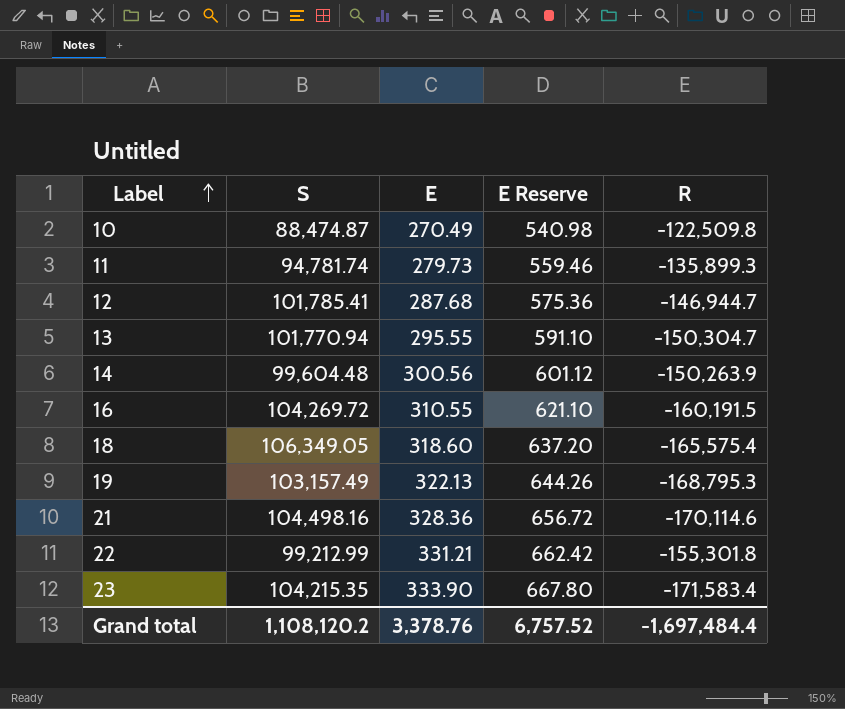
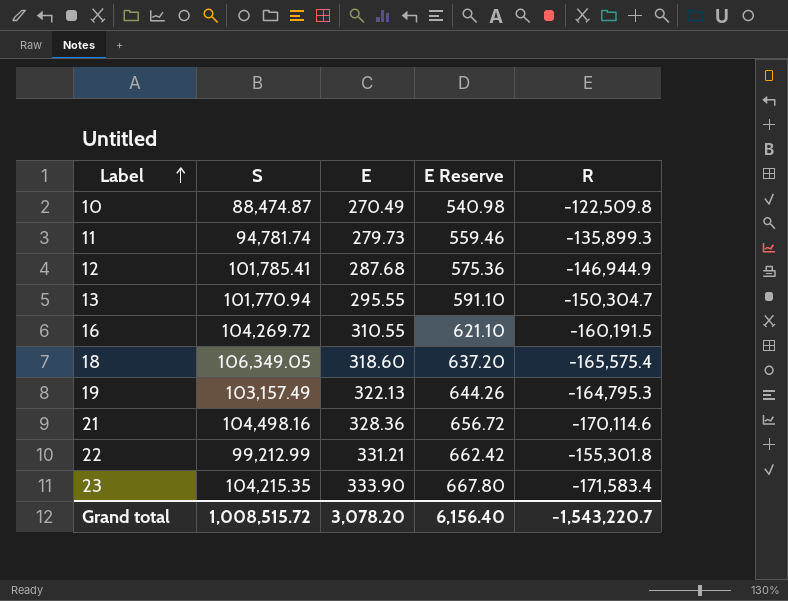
row 14: 99,604.48 | 300.56 | 601.12 | -150,263.9 -> none
12 | R: -146,944.7 -> -146,944.9
19 | R: -168,795.3 -> -164,795.3
Grand total | S: 1,108,120.2 -> 1,008,515.72
Grand total | E: 3,378.76 -> 3,078.20
Grand total | E Reserve: 6,757.52 -> 6,156.40
Grand total | R: -1,697,484.4 -> -1,543,220.7

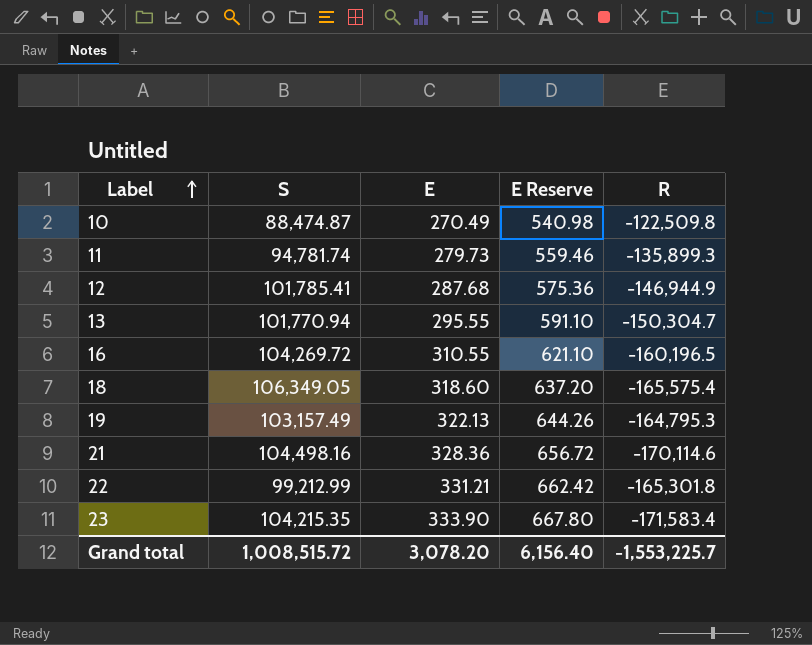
16 | R: -160,191.5 -> -160,196.5
22 | R: -155,301.8 -> -165,301.8
Grand total | R: -1,543,220.7 -> -1,553,225.7

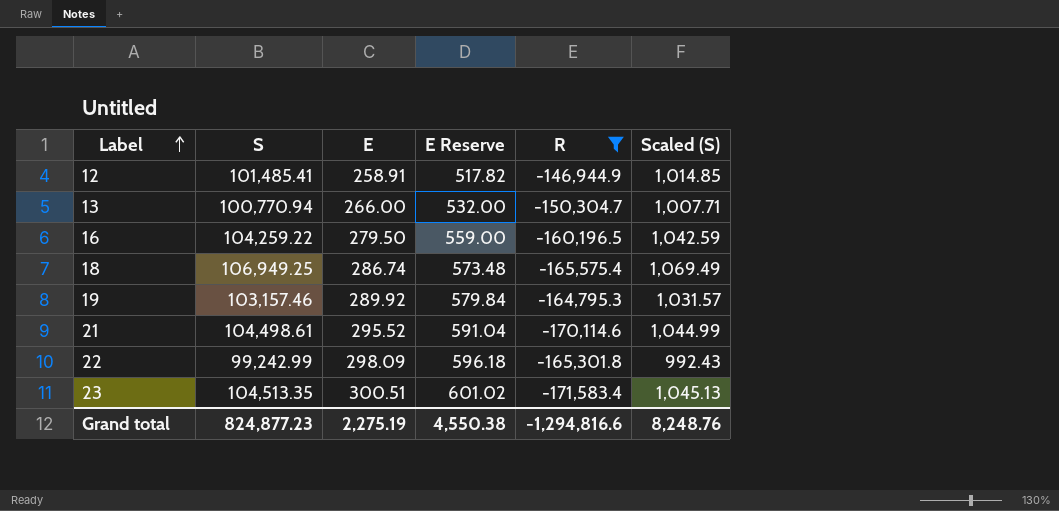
filter: none -> R <= -146,944.9
column Scaled (S) | formula: none -> [S] * 0.01
12 | S: 101,785.41 -> 101,485.41
12 | E: 287.68 -> 258.91
12 | E Reserve: 575.36 -> 517.82
13 | S: 101,770.94 -> 100,770.94
13 | E: 295.55 -> 266.00
13 | E Reserve: 591.10 -> 532.00
16 | S: 104,269.72 -> 104,259.22
16 | E: 310.55 -> 279.50
16 | E Reserve: 621.10 -> 559.00
18 | S: 106,349.05 -> 106,949.25
18 | E: 318.60 -> 286.74
18 | E Reserve: 637.20 -> 573.48
19 | S: 103,157.49 -> 103,157.46
19 | E: 322.13 -> 289.92
19 | E Reserve: 644.26 -> 579.84
21 | S: 104,498.16 -> 104,498.61
21 | E: 328.36 -> 295.52
21 | E Reserve: 656.72 -> 591.04
22 | S: 99,212.99 -> 99,242.99
22 | E: 331.21 -> 298.09
22 | E Reserve: 662.42 -> 596.18
23 | S: 104,215.35 -> 104,513.35
23 | E: 333.90 -> 300.51
23 | E Reserve: 667.80 -> 601.02
Grand total | S: 1,008,515.72 -> 824,877.23
Grand total | E: 3,078.20 -> 2,275.19
Grand total | E Reserve: 6,156.40 -> 4,550.38
Grand total | R: -1,553,225.7 -> -1,294,816.6

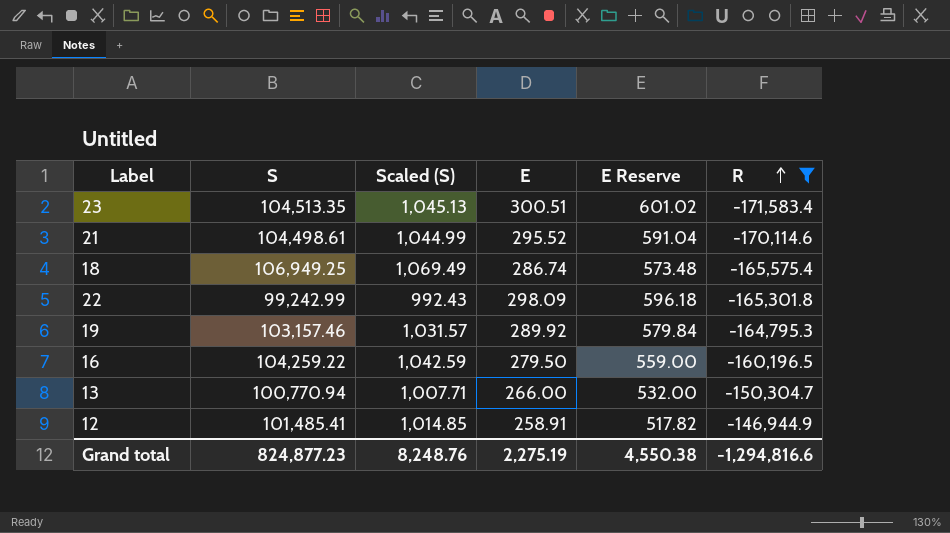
row order: Label ascending -> R ascending
column Scaled (S) | position: 6 -> 3

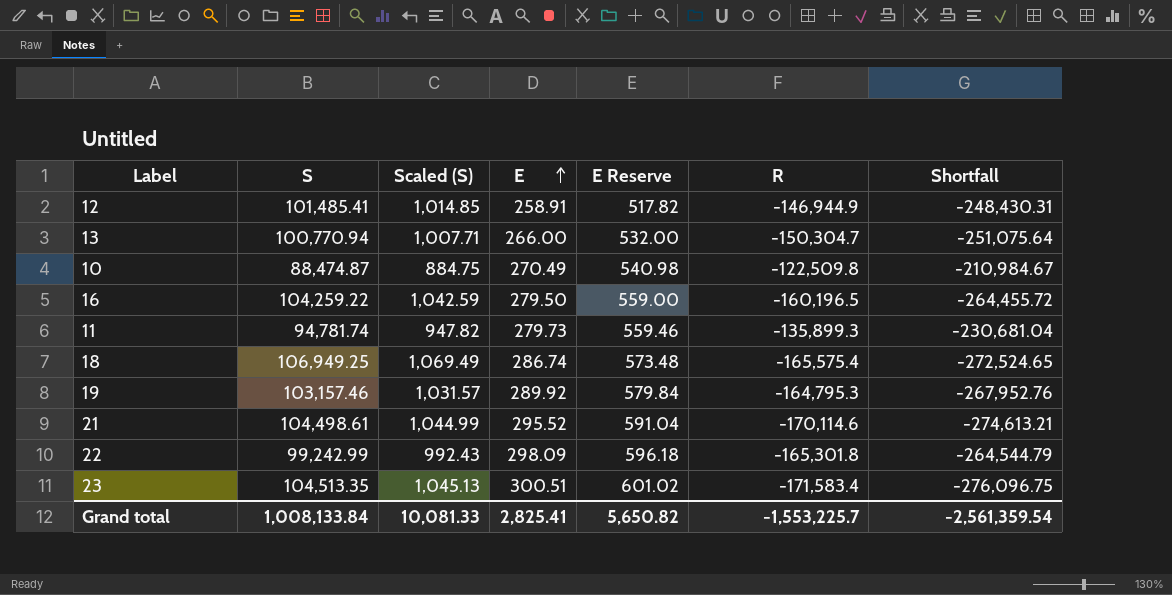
filter: R <= -146,944.9 -> none
row order: R ascending -> E ascending
column Shortfall | formula: none -> [R] - [S]
Grand total | S: 824,877.23 -> 1,008,133.84
Grand total | Scaled (S): 8,248.76 -> 10,081.33
Grand total | E: 2,275.19 -> 2,825.41
Grand total | E Reserve: 4,550.38 -> 5,650.82
Grand total | R: -1,294,816.6 -> -1,553,225.7

